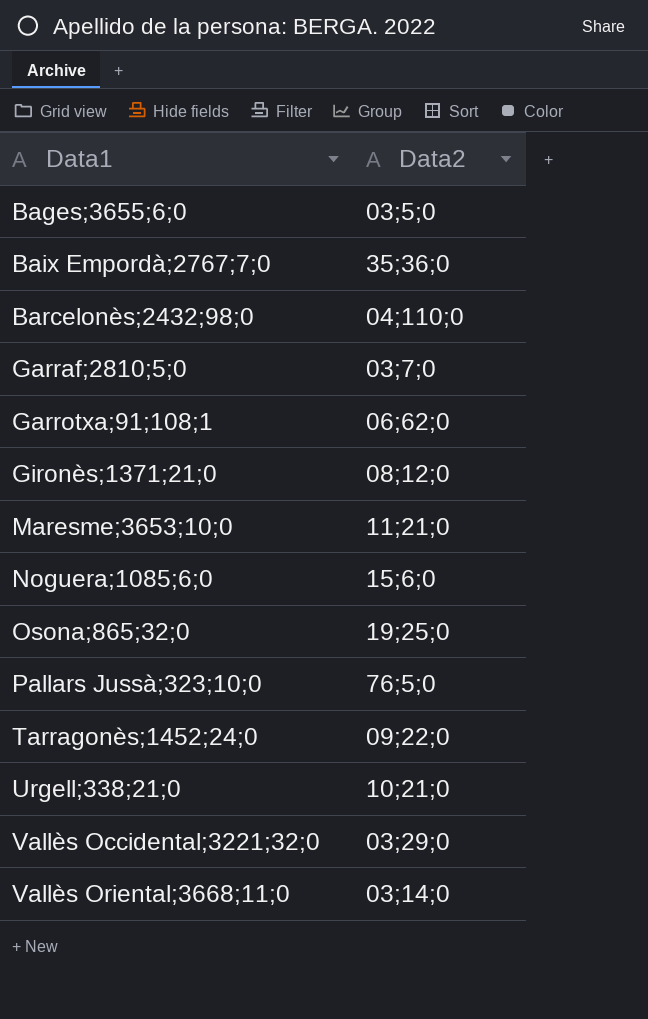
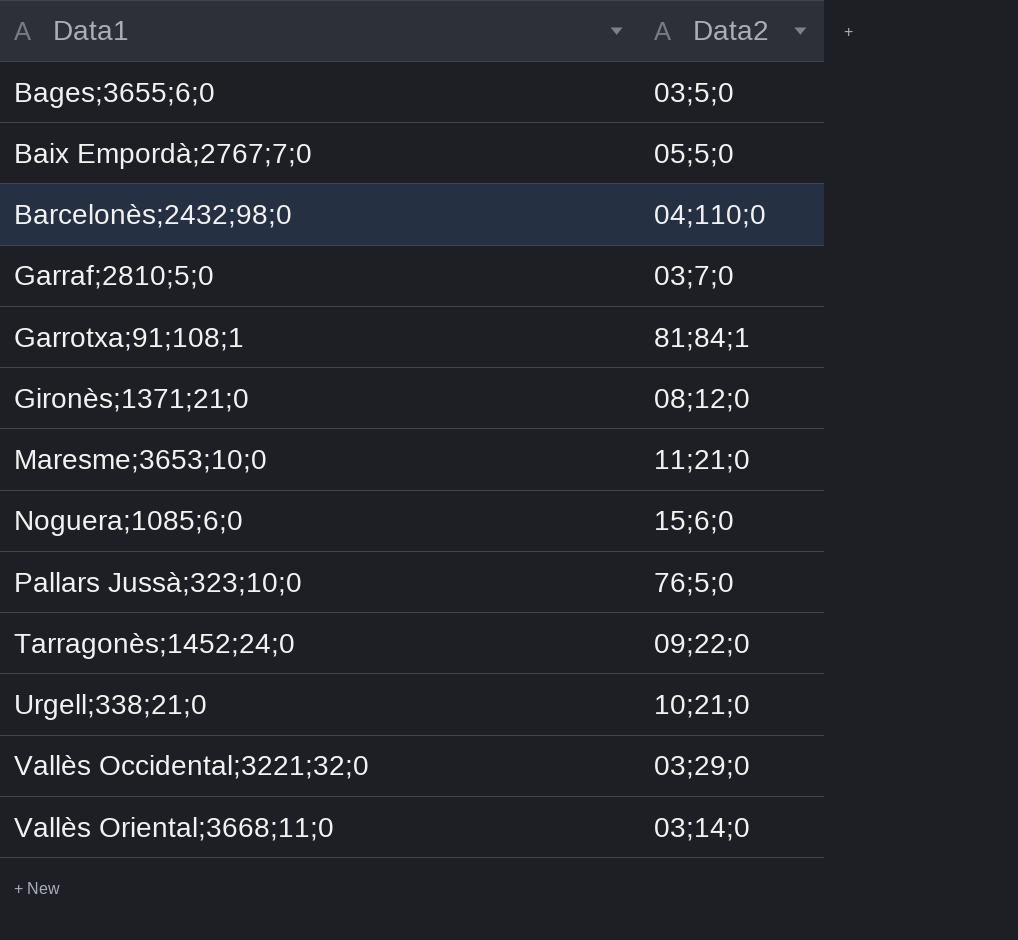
row Osona;865;32;0: 19;25;0 -> none
Baix Empordà;2767;7;0 | Data2: 35;36;0 -> 05;5;0
Garrotxa;91;108;1 | Data2: 06;62;0 -> 81;84;1

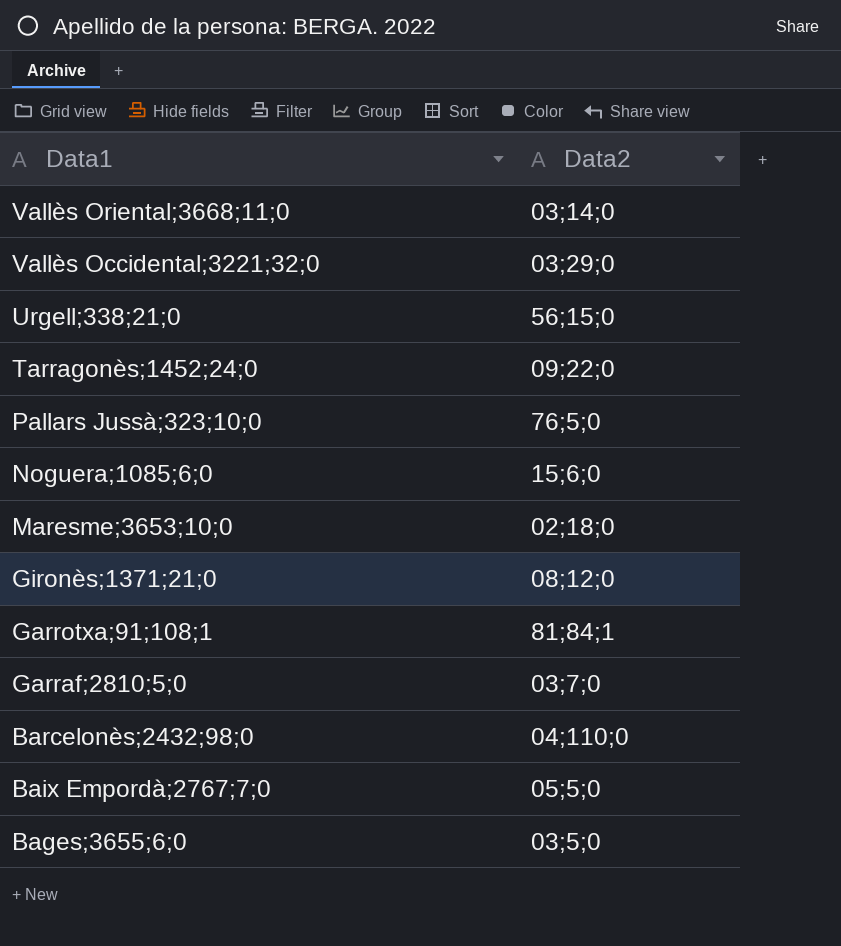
row order: Data1 ascending -> Data1 descending
Urgell;338;21;0 | Data2: 10;21;0 -> 56;15;0
Maresme;3653;10;0 | Data2: 11;21;0 -> 02;18;0

